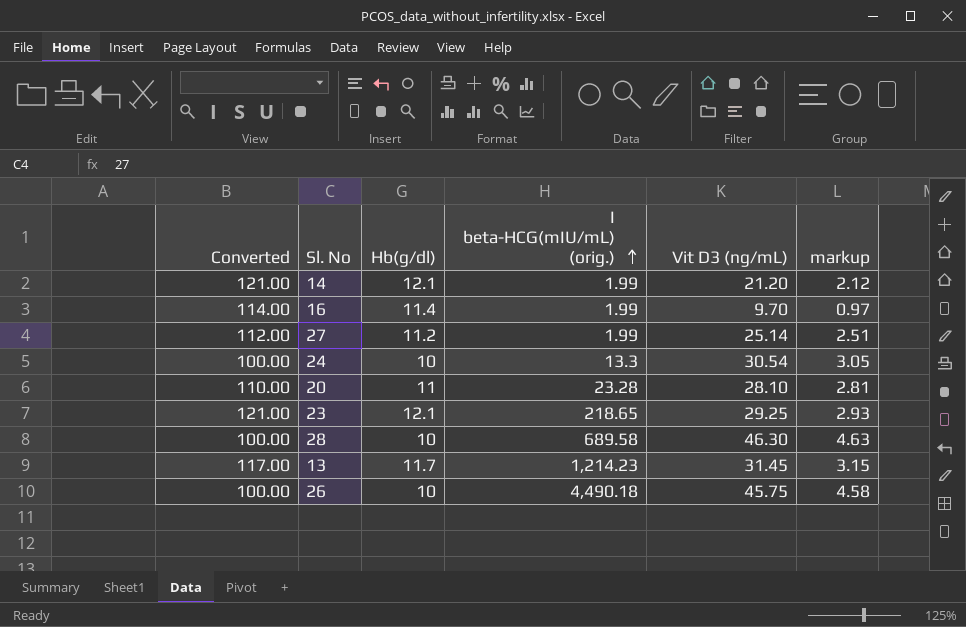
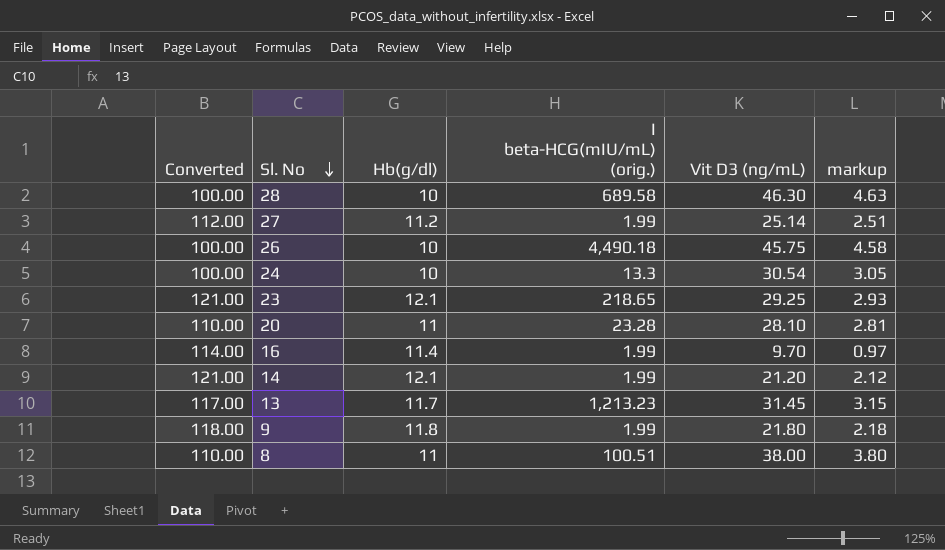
row order: I beta-HCG(mIU/mL) (orig.) ascending -> Sl. No descending
13 | I beta-HCG(mIU/mL) (orig.): 1,214.23 -> 1,213.23
row 9: none -> 118.00 | 11.8 | 1.99 | 21.80 | 2.18
row 8: none -> 110.00 | 11 | 100.51 | 38.00 | 3.80

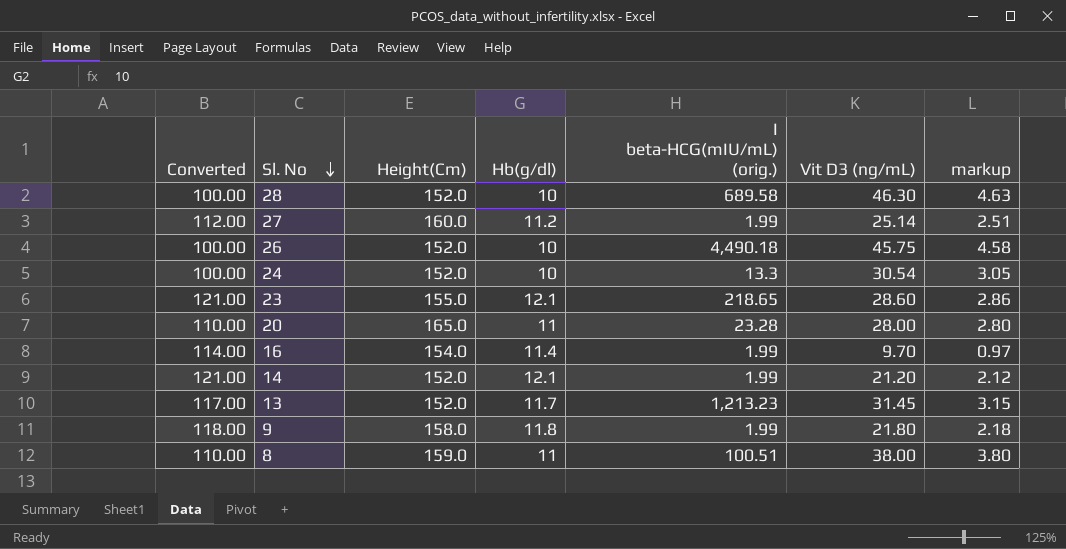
column Height(Cm) | position: none -> 3
23 | Vit D3 (ng/mL): 29.25 -> 28.60
23 | markup: 2.93 -> 2.86
20 | Vit D3 (ng/mL): 28.10 -> 28.00
20 | markup: 2.81 -> 2.80

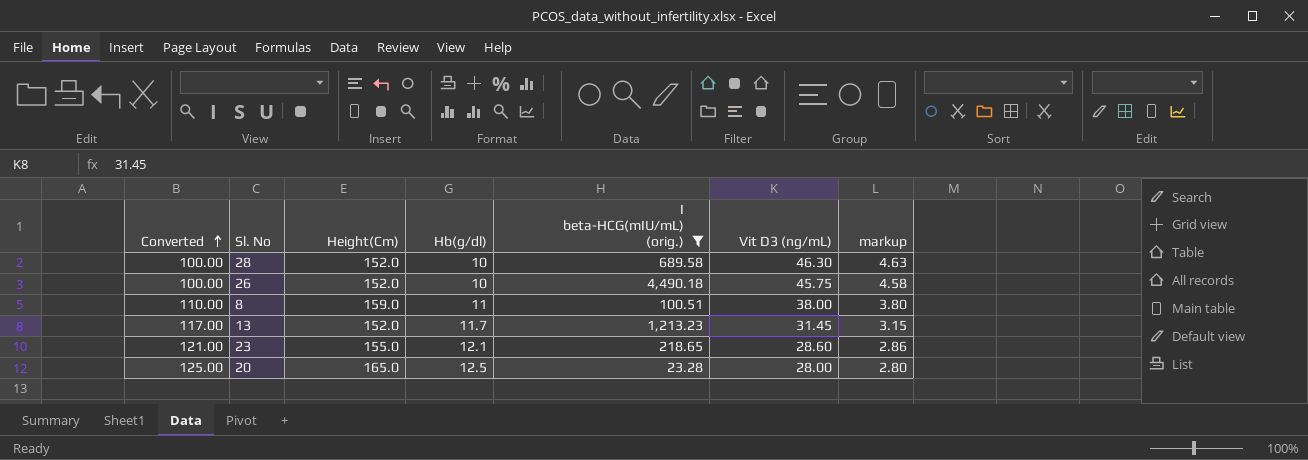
filter: none -> I beta-HCG(mIU/mL) (orig.) >= 23.28
row order: Sl. No descending -> Converted ascending
20 | Converted: 110.00 -> 125.00
20 | Hb(g/dl): 11 -> 12.5

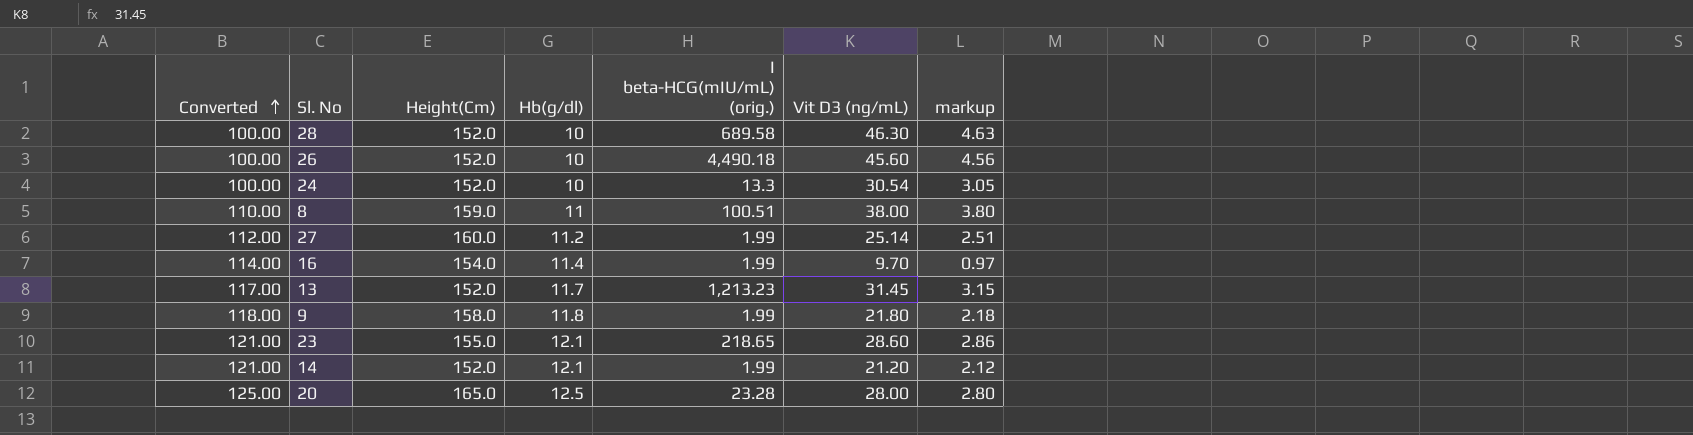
filter: I beta-HCG(mIU/mL) (orig.) >= 23.28 -> none
26 | Vit D3 (ng/mL): 45.75 -> 45.60
26 | markup: 4.58 -> 4.56

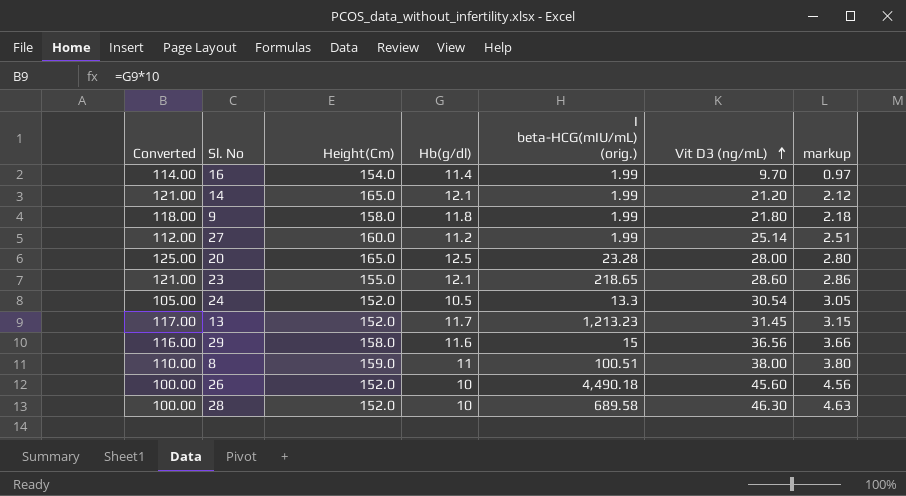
row order: Converted ascending -> Vit D3 (ng/mL) ascending
14 | Height(Cm): 152.0 -> 165.0
24 | Converted: 100.00 -> 105.00
24 | Hb(g/dl): 10 -> 10.5
row 29: none -> 116.00 | 158.0 | 11.6 | 15 | 36.56 | 3.66

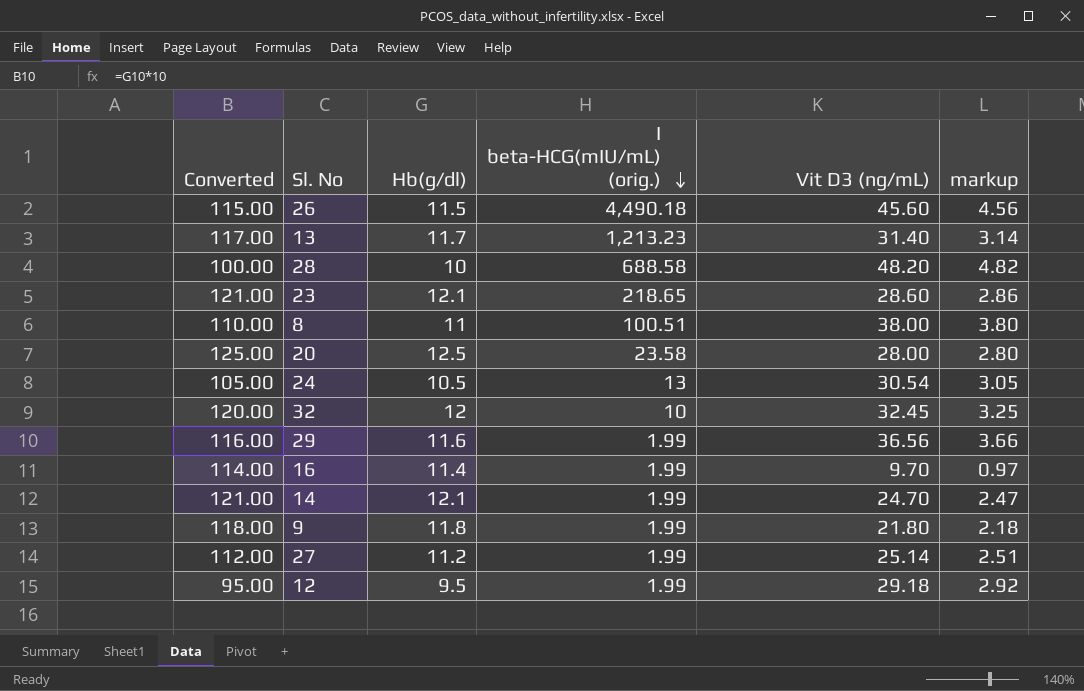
row order: Vit D3 (ng/mL) ascending -> I beta-HCG(mIU/mL) (orig.) descending
column Height(Cm) | position: 3 -> none
26 | Converted: 100.00 -> 115.00
26 | Hb(g/dl): 10 -> 11.5
13 | Vit D3 (ng/mL): 31.45 -> 31.40
13 | markup: 3.15 -> 3.14
28 | I beta-HCG(mIU/mL) (orig.): 689.58 -> 688.58
28 | Vit D3 (ng/mL): 46.30 -> 48.20
28 | markup: 4.63 -> 4.82
20 | I beta-HCG(mIU/mL) (orig.): 23.28 -> 23.58
24 | I beta-HCG(mIU/mL) (orig.): 13.3 -> 13
row 32: none -> 120.00 | 12 | 10 | 32.45 | 3.25
29 | I beta-HCG(mIU/mL) (orig.): 15 -> 1.99
14 | Vit D3 (ng/mL): 21.20 -> 24.70
14 | markup: 2.12 -> 2.47
row 12: none -> 95.00 | 9.5 | 1.99 | 29.18 | 2.92

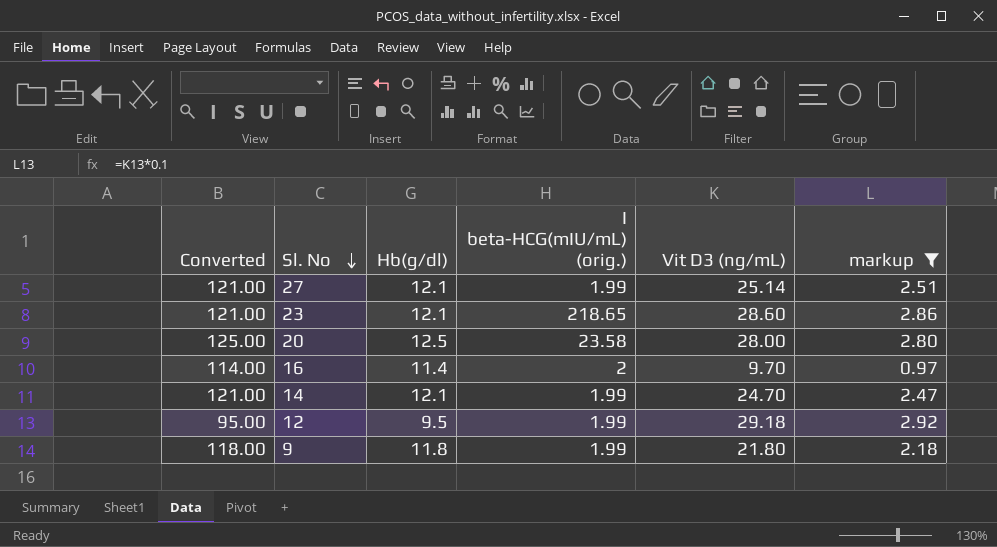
filter: none -> markup <= 2.92
row order: I beta-HCG(mIU/mL) (orig.) descending -> Sl. No descending
27 | Converted: 112.00 -> 121.00
27 | Hb(g/dl): 11.2 -> 12.1
16 | I beta-HCG(mIU/mL) (orig.): 1.99 -> 2

